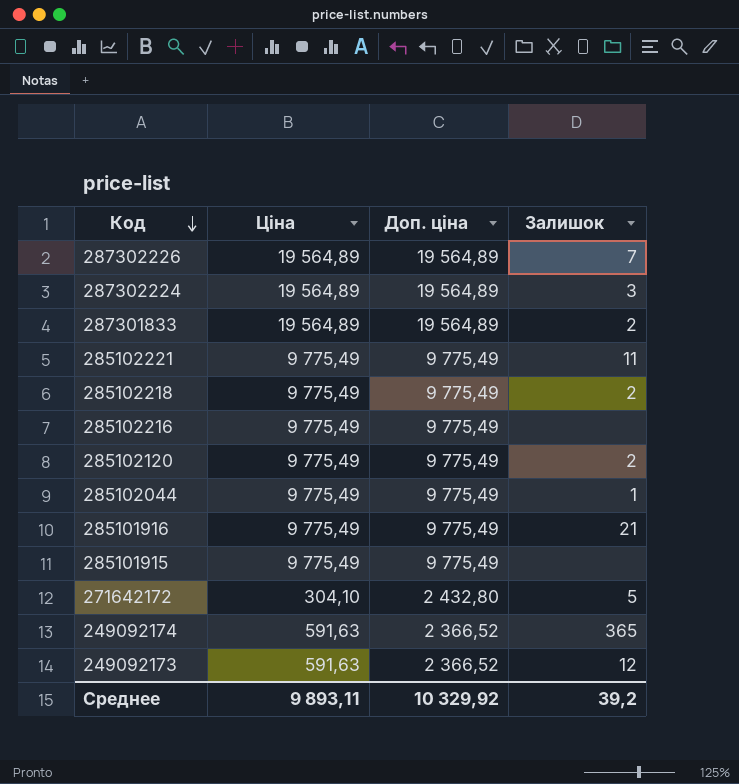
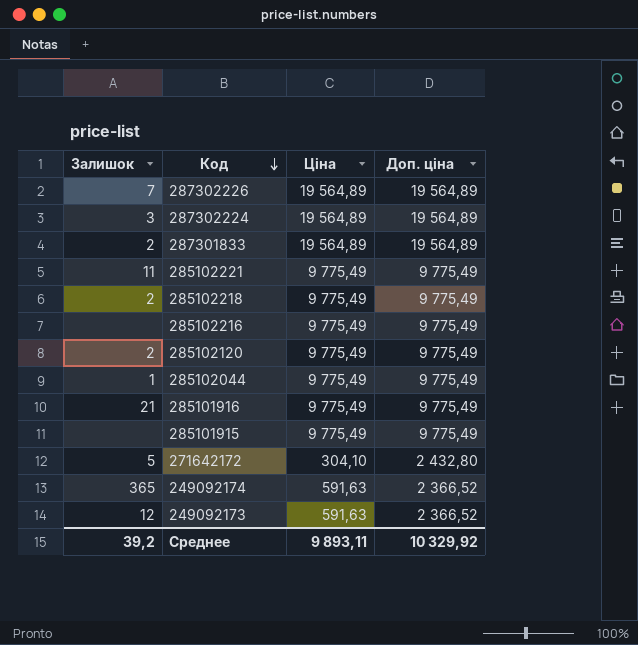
column Залишок | position: 4 -> 1

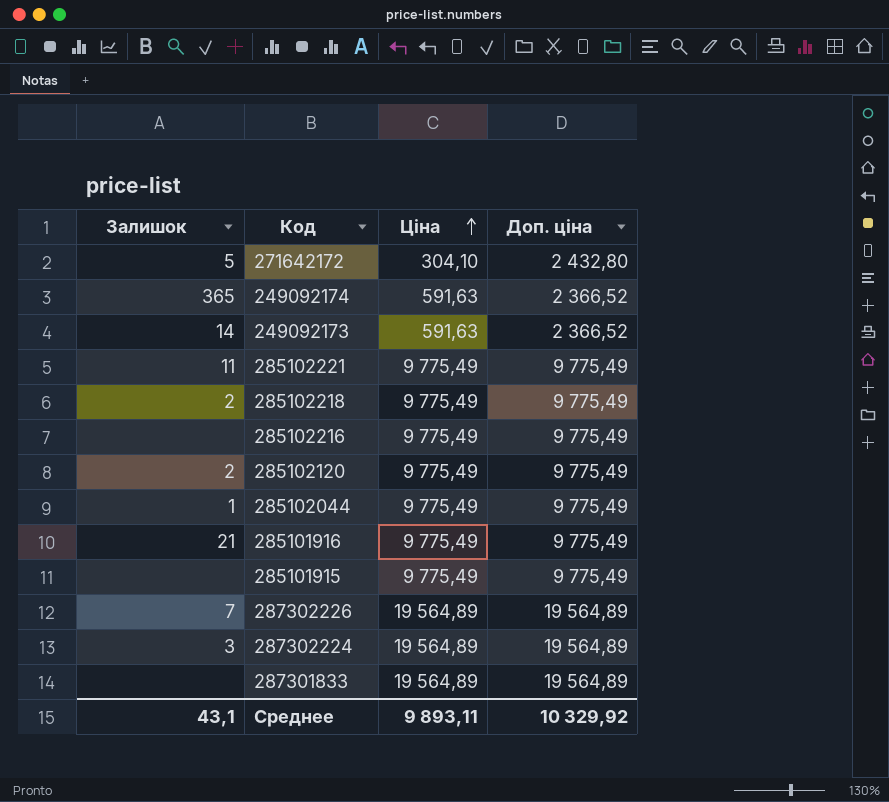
row order: Код descending -> Ціна ascending
249092173 | Залишок: 12 -> 14
287301833 | Залишок: 2 -> none
Среднее | Залишок: 39,2 -> 43,1

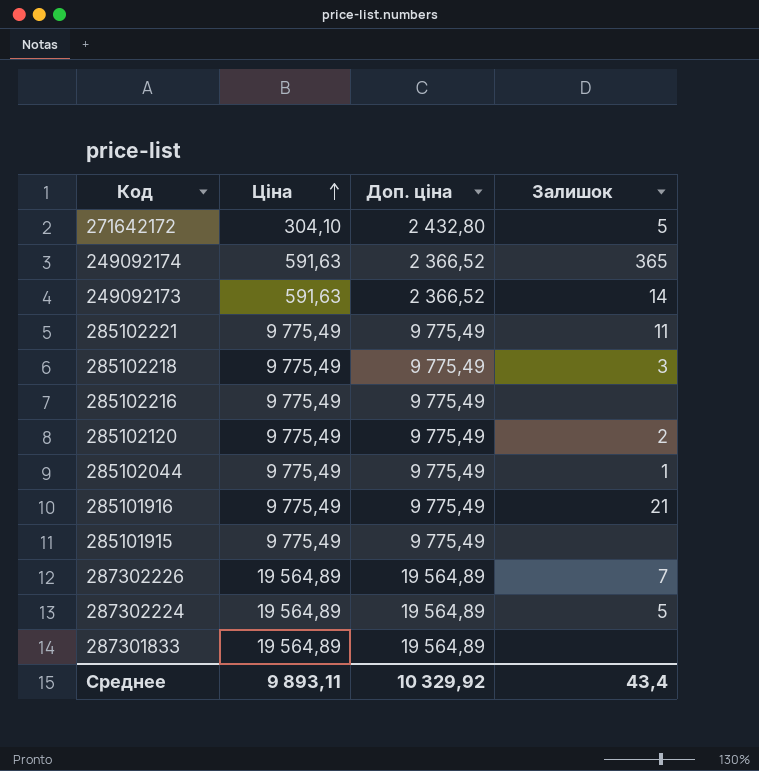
column Залишок | position: 1 -> 4
285102218 | Залишок: 2 -> 3
287302224 | Залишок: 3 -> 5
Среднее | Залишок: 43,1 -> 43,4

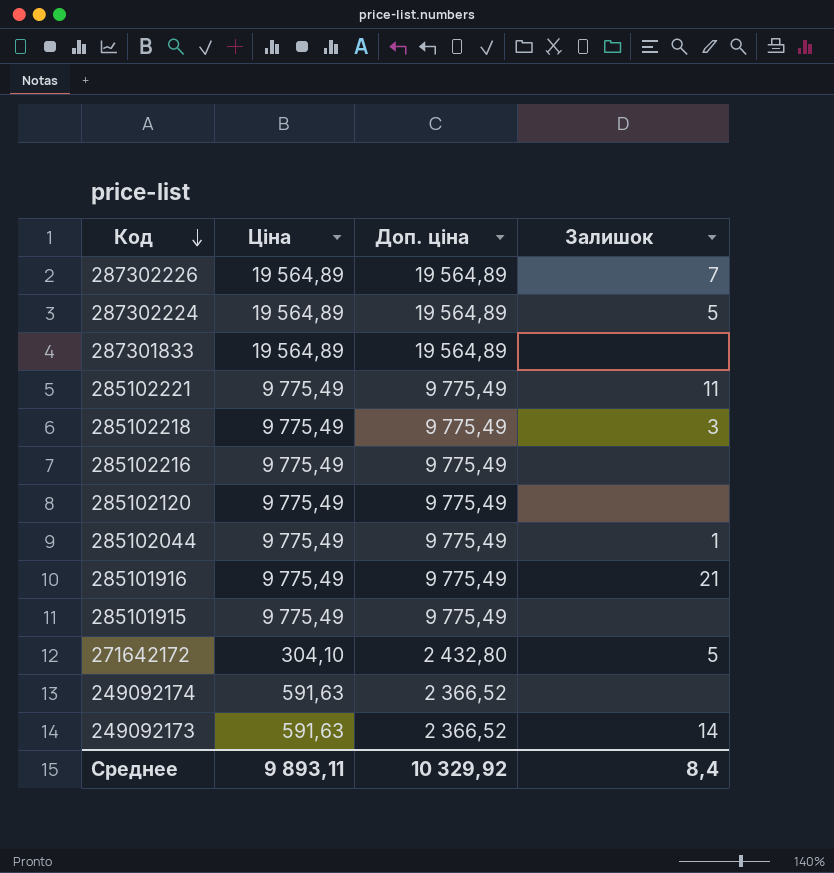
row order: Ціна ascending -> Код descending
285102120 | Залишок: 2 -> none
249092174 | Залишок: 365 -> none
Среднее | Залишок: 43,4 -> 8,4

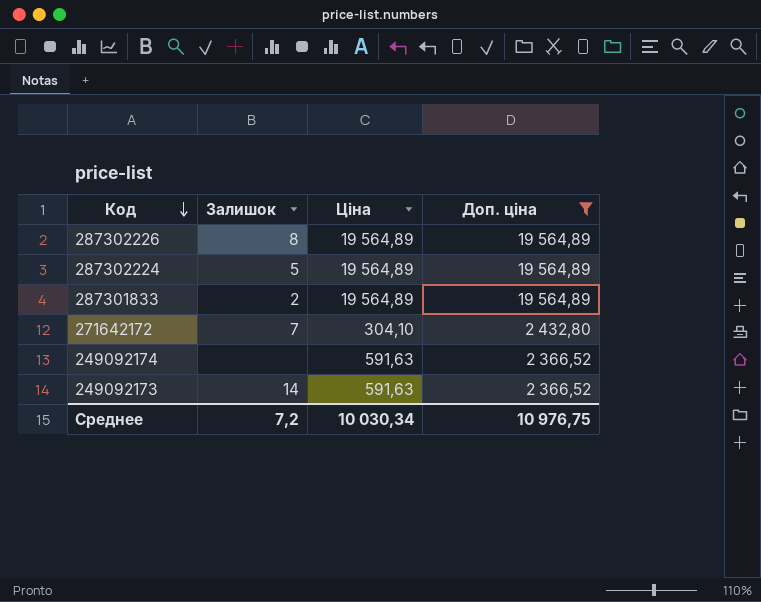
filter: none -> Доп. ціна != 9 775,49
column Залишок | position: 4 -> 2
287302226 | Залишок: 7 -> 8
287301833 | Залишок: none -> 2
271642172 | Залишок: 5 -> 7
Среднее | Залишок: 8,4 -> 7,2
Среднее | Ціна: 9 893,11 -> 10 030,34
Среднее | Доп. ціна: 10 329,92 -> 10 976,75

